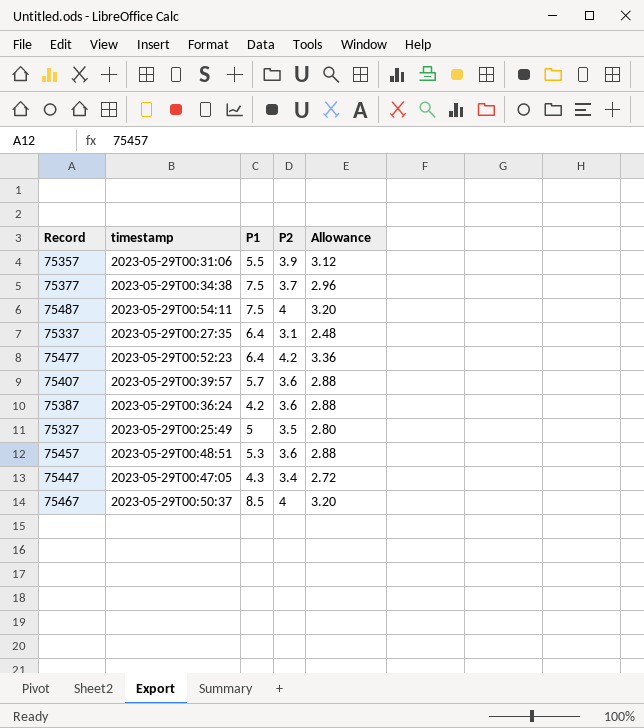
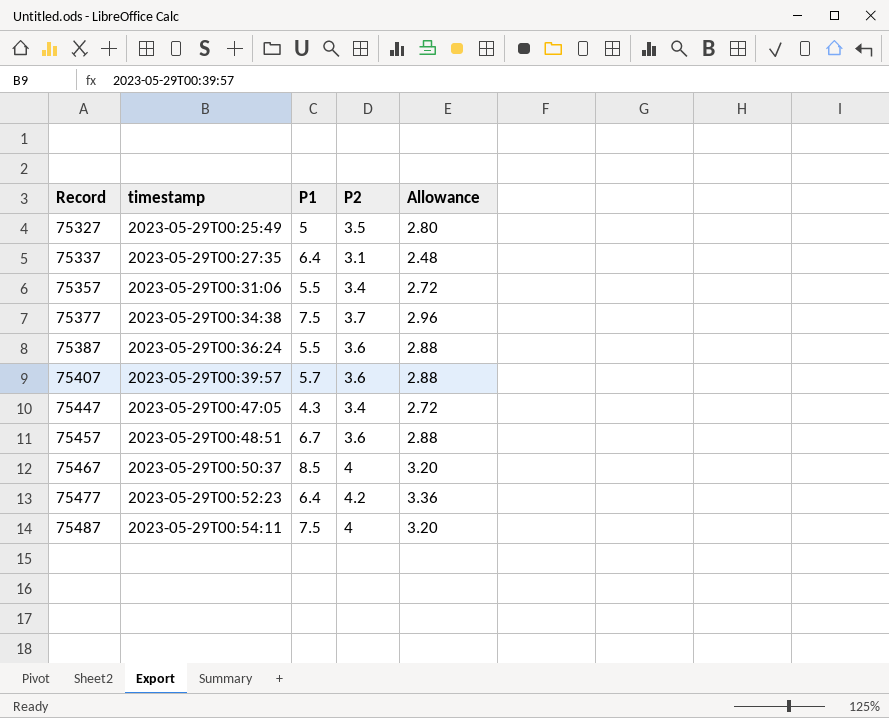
row order: none -> Record ascending
75357 | P2: 3.9 -> 3.4
75357 | Allowance: 3.12 -> 2.72
75387 | P1: 4.2 -> 5.5
75457 | P1: 5.3 -> 6.7

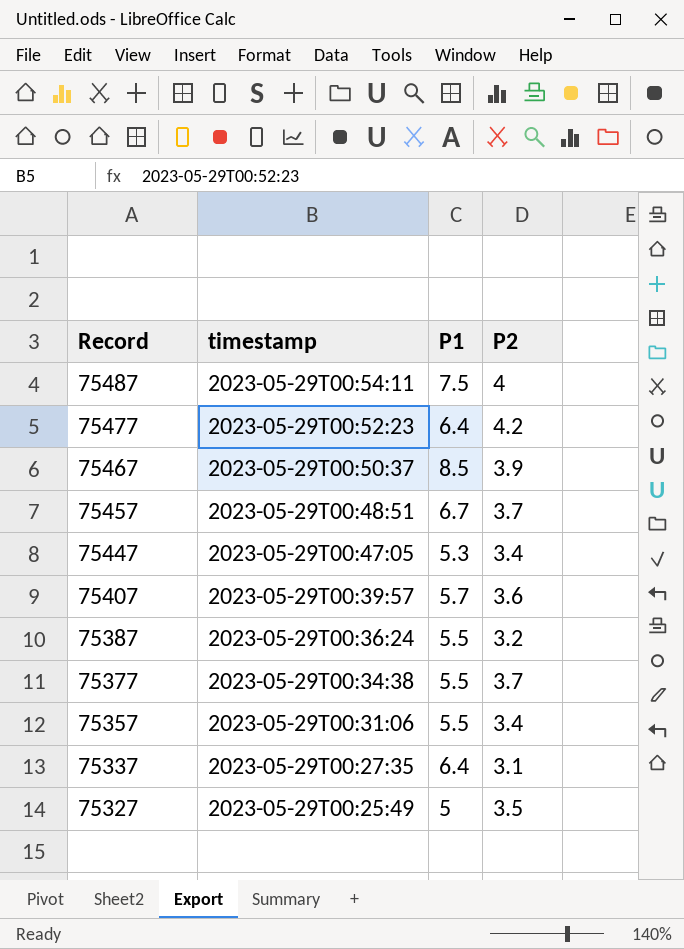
row order: Record ascending -> Record descending
column Allowance | formula: [P2] * 0.8 -> none
75467 | P2: 4 -> 3.9
75457 | P2: 3.6 -> 3.7
75447 | P1: 4.3 -> 5.3
75387 | P2: 3.6 -> 3.2
75377 | P1: 7.5 -> 5.5

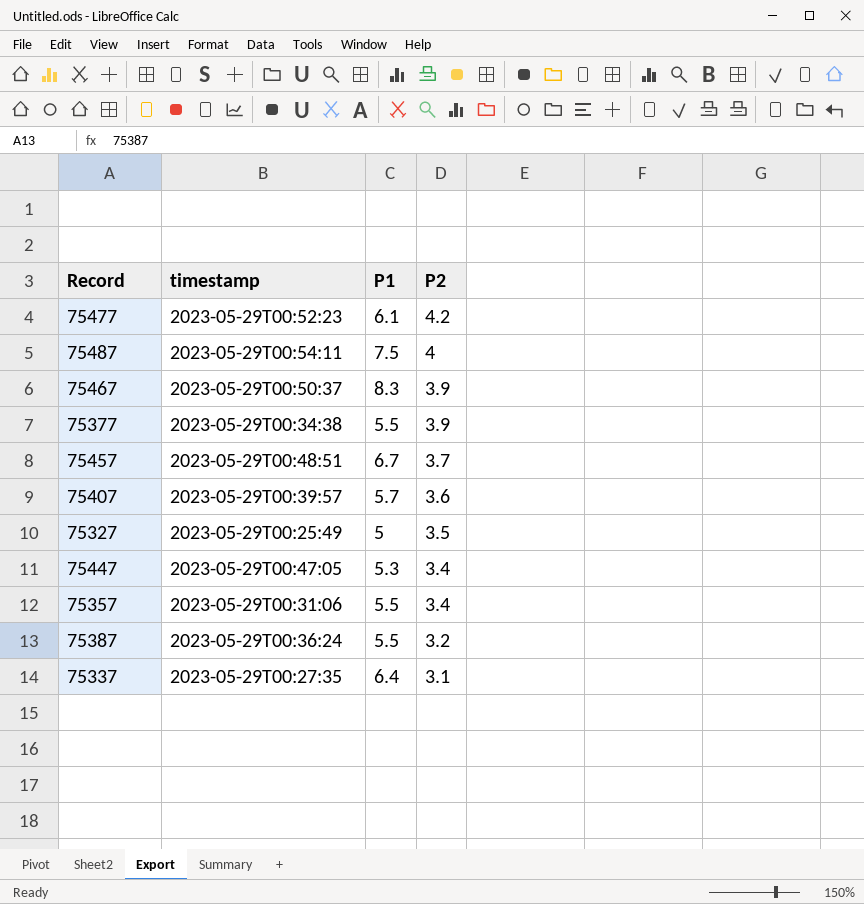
row order: Record descending -> P2 descending
75477 | P1: 6.4 -> 6.1
75467 | P1: 8.5 -> 8.3
75377 | P2: 3.7 -> 3.9

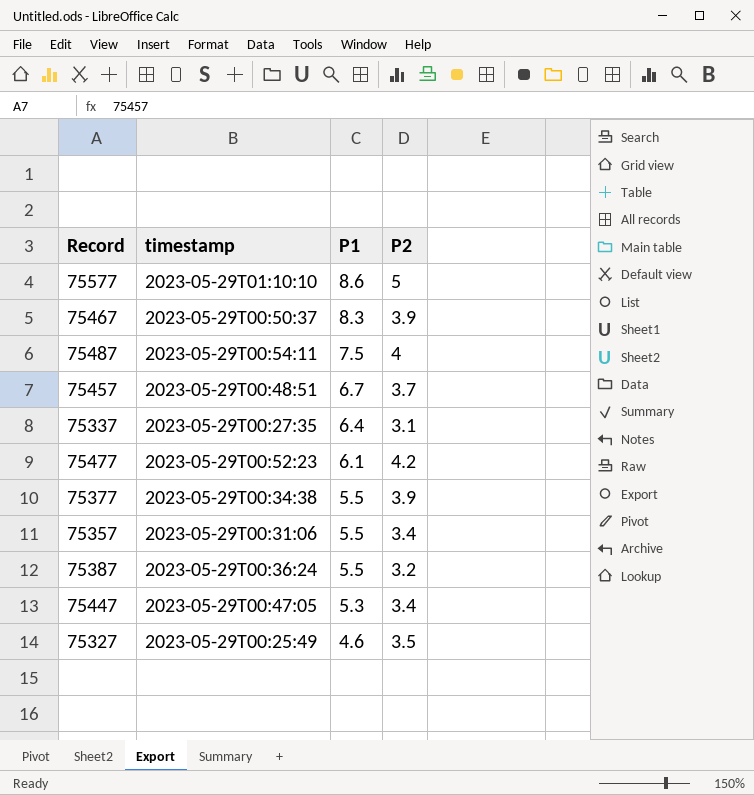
row order: P2 descending -> P1 descending
row 75407: 2023-05-29T00:39:57 | 5.7 | 3.6 -> none
row 75577: none -> 2023-05-29T01:10:10 | 8.6 | 5
75327 | P1: 5 -> 4.6

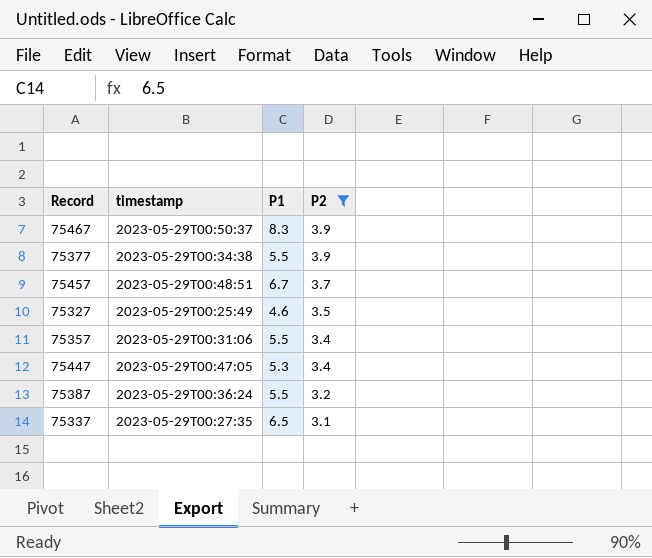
filter: none -> P2 <= 3.9
row order: P1 descending -> P2 descending
75337 | P1: 6.4 -> 6.5

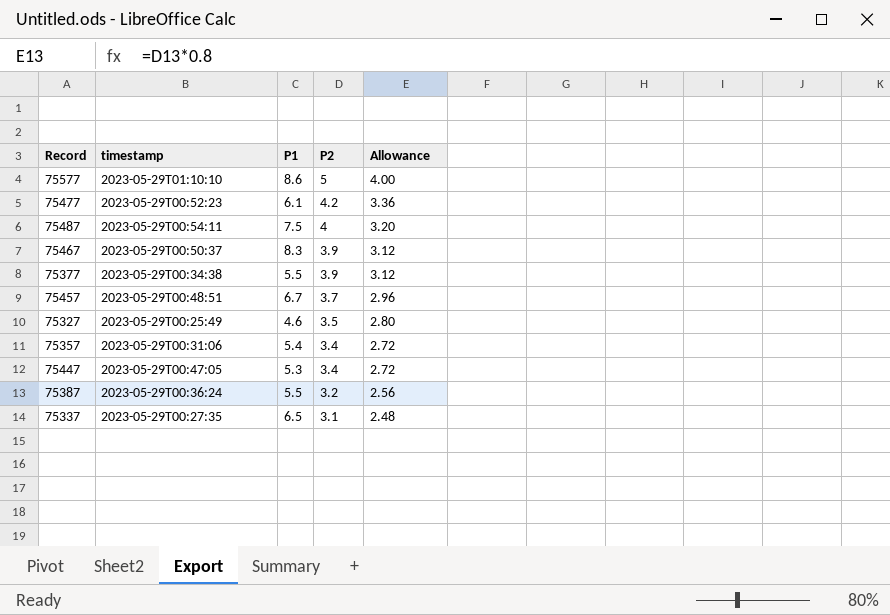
filter: P2 <= 3.9 -> none
column Allowance | formula: none -> [P2] * 0.8
75357 | P1: 5.5 -> 5.4

